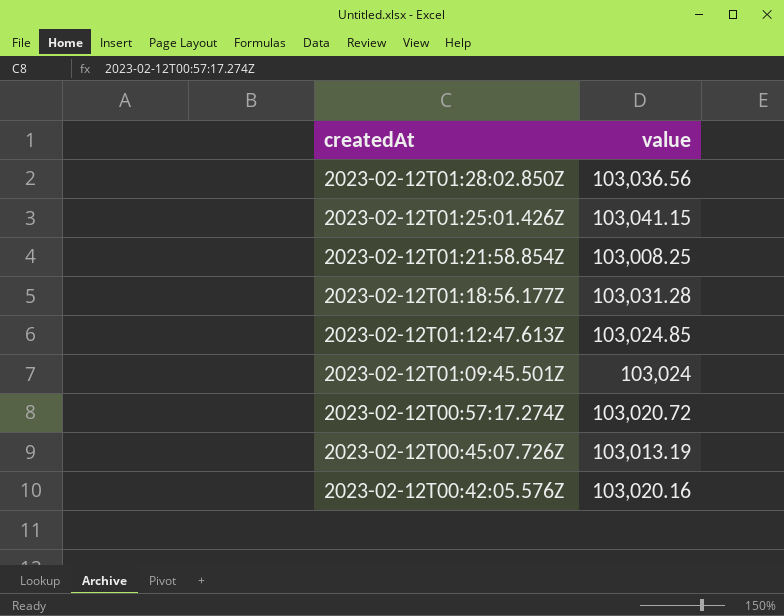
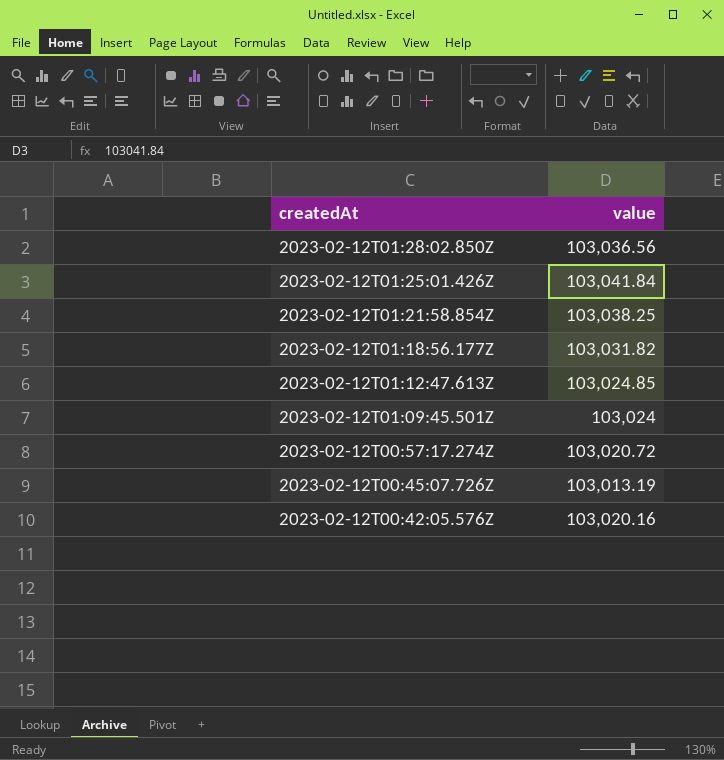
2023-02-12T01:25:01.426Z | value: 103,041.15 -> 103,041.84
2023-02-12T01:21:58.854Z | value: 103,008.25 -> 103,038.25
2023-02-12T01:18:56.177Z | value: 103,031.28 -> 103,031.82

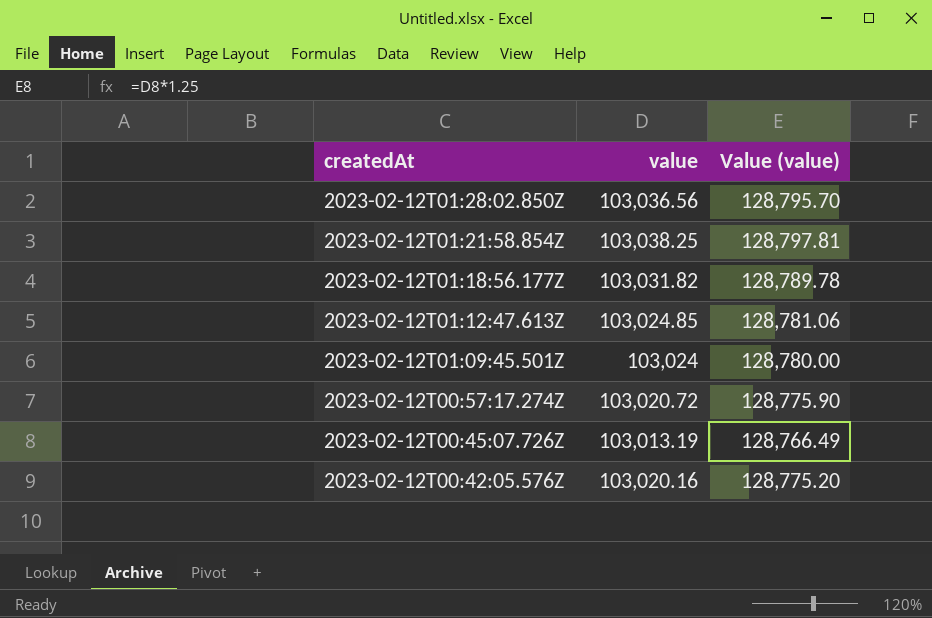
column Value (value) | formula: none -> [value] * 1.25
row 2023-02-12T01:25:01.426Z: 103,041.84 -> none

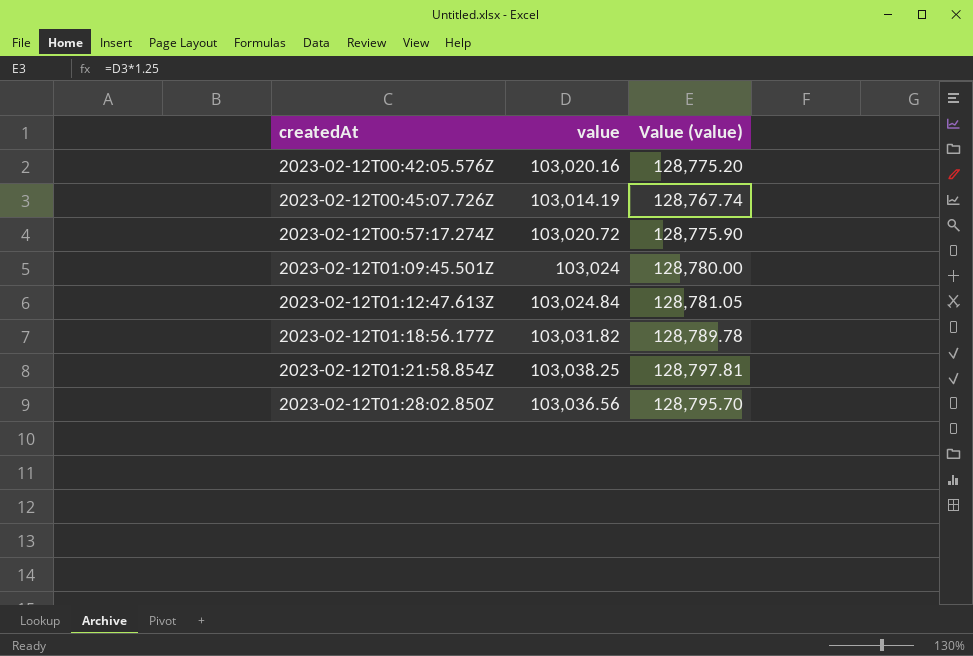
row order: createdAt descending -> createdAt ascending
2023-02-12T00:45:07.726Z | value: 103,013.19 -> 103,014.19
2023-02-12T00:45:07.726Z | Value (value): 128,766.49 -> 128,767.74
2023-02-12T01:12:47.613Z | value: 103,024.85 -> 103,024.84
2023-02-12T01:12:47.613Z | Value (value): 128,781.06 -> 128,781.05

